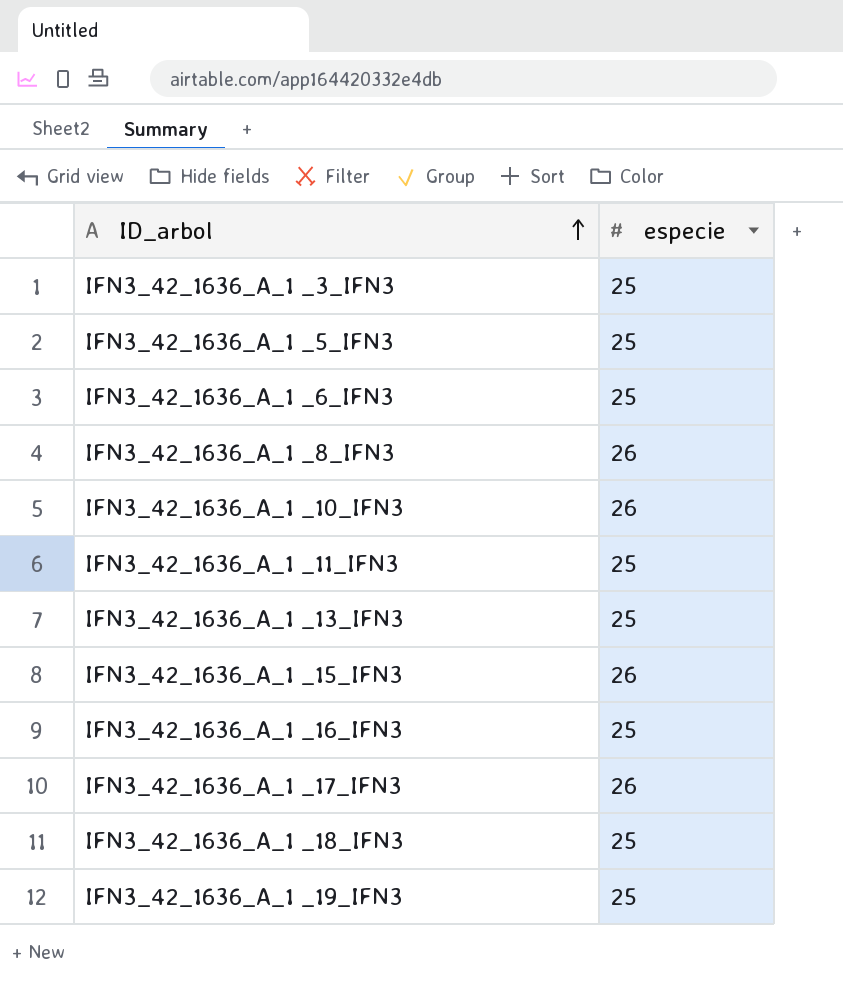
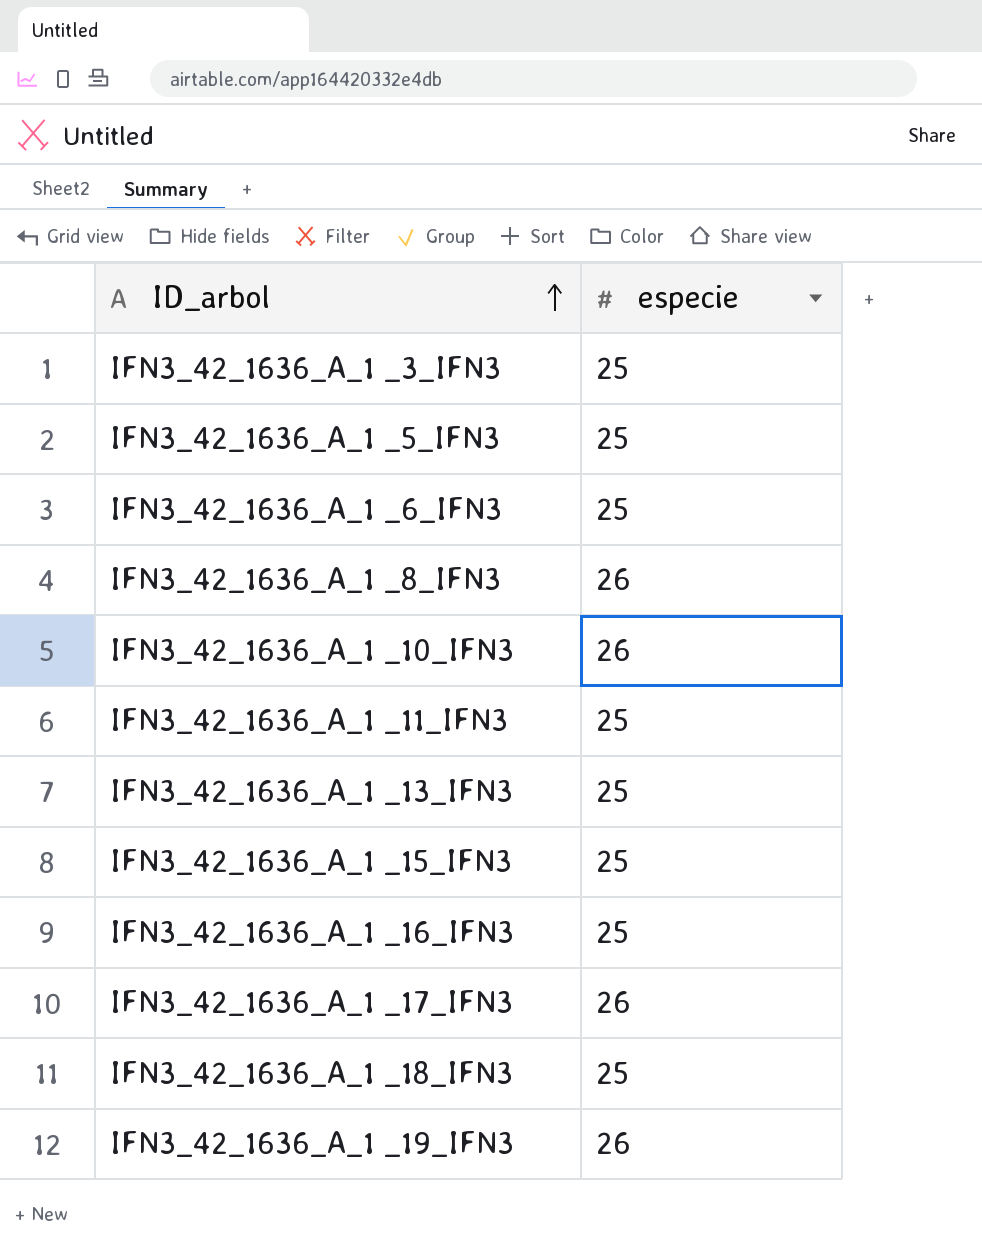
IFN3_42_1636_A_1 _15_IFN3 | especie: 26 -> 25
IFN3_42_1636_A_1 _19_IFN3 | especie: 25 -> 26

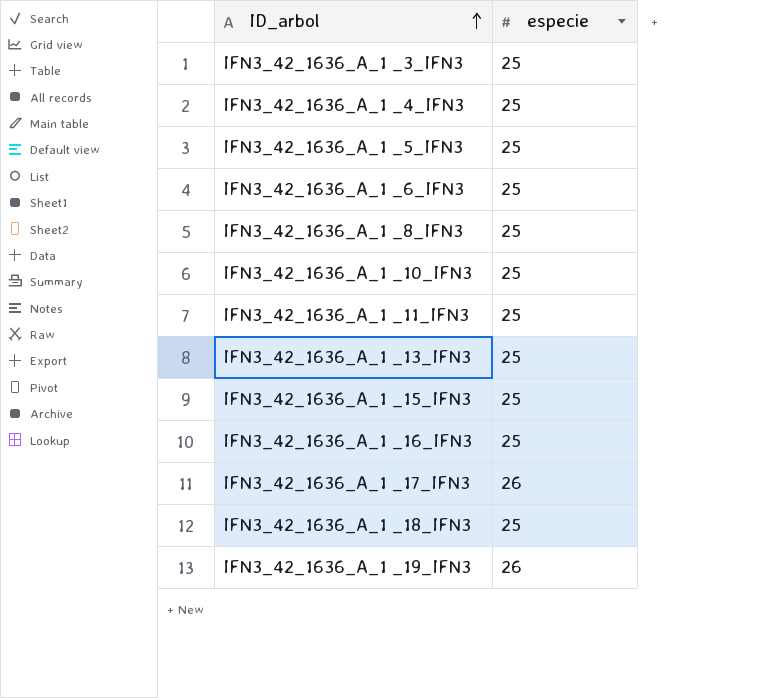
row IFN3_42_1636_A_1 _4_IFN3: none -> 25
IFN3_42_1636_A_1 _8_IFN3 | especie: 26 -> 25
IFN3_42_1636_A_1 _10_IFN3 | especie: 26 -> 25

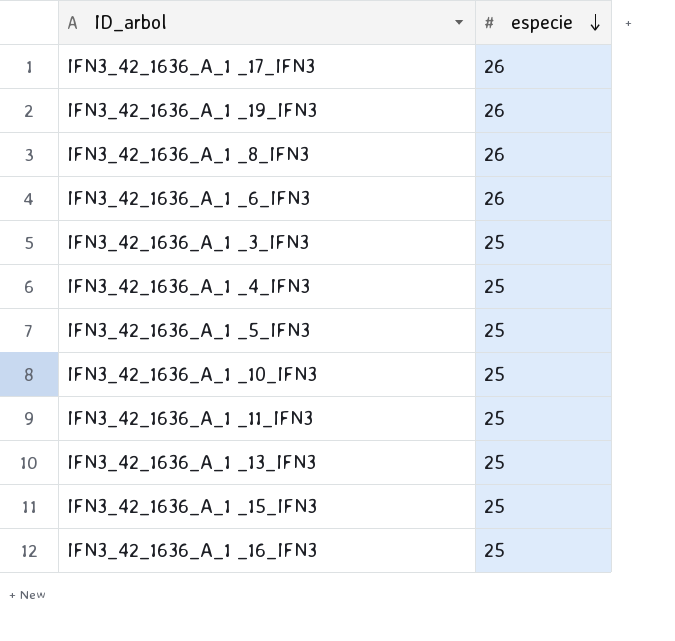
row order: ID_arbol ascending -> especie descending
row IFN3_42_1636_A_1 _18_IFN3: 25 -> none
IFN3_42_1636_A_1 _8_IFN3 | especie: 25 -> 26
IFN3_42_1636_A_1 _6_IFN3 | especie: 25 -> 26

